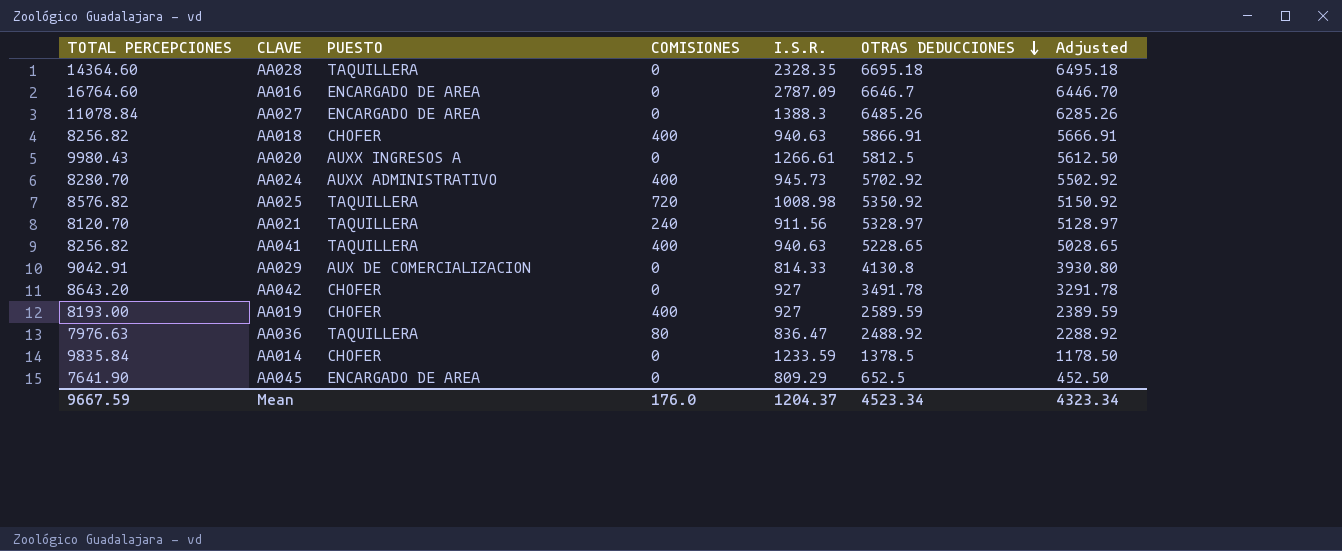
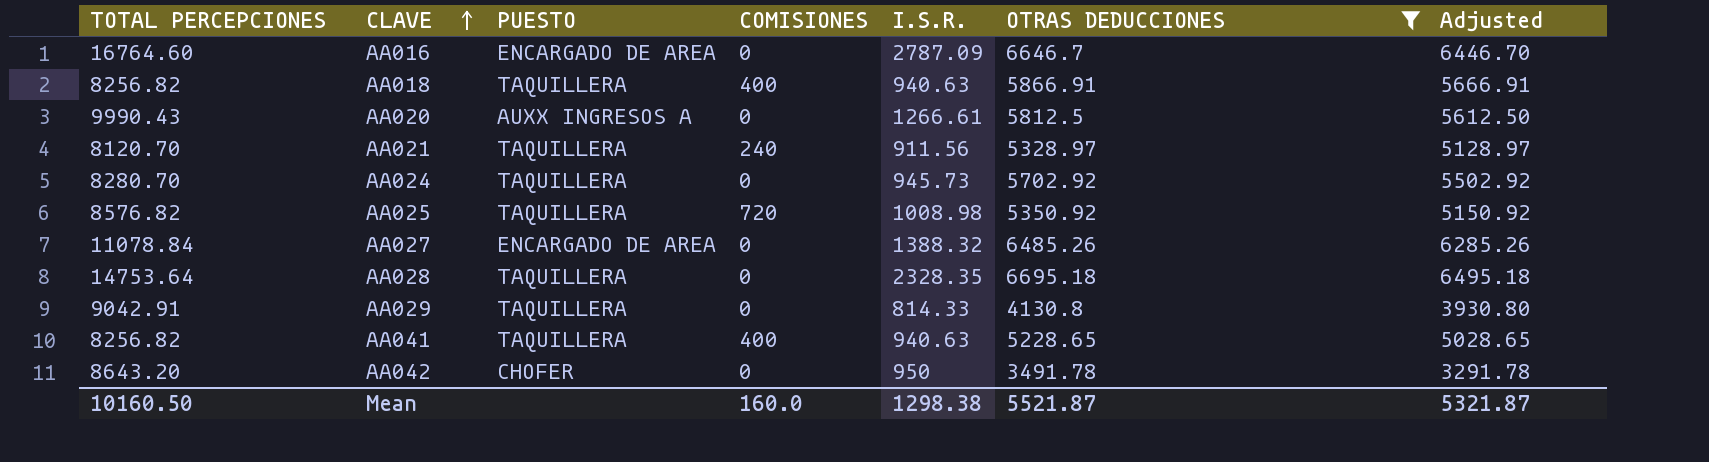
filter: none -> OTRAS DEDUCCIONES >= 3491.78
row order: OTRAS DEDUCCIONES descending -> CLAVE ascending
AA018 | PUESTO: CHOFER -> TAQUILLERA
AA020 | TOTAL PERCEPCIONES: 9980.43 -> 9990.43
AA024 | PUESTO: AUXX ADMINISTRATIVO -> TAQUILLERA
AA024 | COMISIONES: 400 -> 0
AA027 | I.S.R.: 1388.3 -> 1388.32
AA028 | TOTAL PERCEPCIONES: 14364.60 -> 14753.64
AA029 | PUESTO: AUX DE COMERCIALIZACION -> TAQUILLERA
AA042 | I.S.R.: 927 -> 950
Mean | TOTAL PERCEPCIONES: 9667.59 -> 10160.50
Mean | COMISIONES: 176.0 -> 160.0
Mean | I.S.R.: 1204.37 -> 1298.38
Mean | OTRAS DEDUCCIONES: 4523.34 -> 5521.87
Mean | Adjusted: 4323.34 -> 5321.87

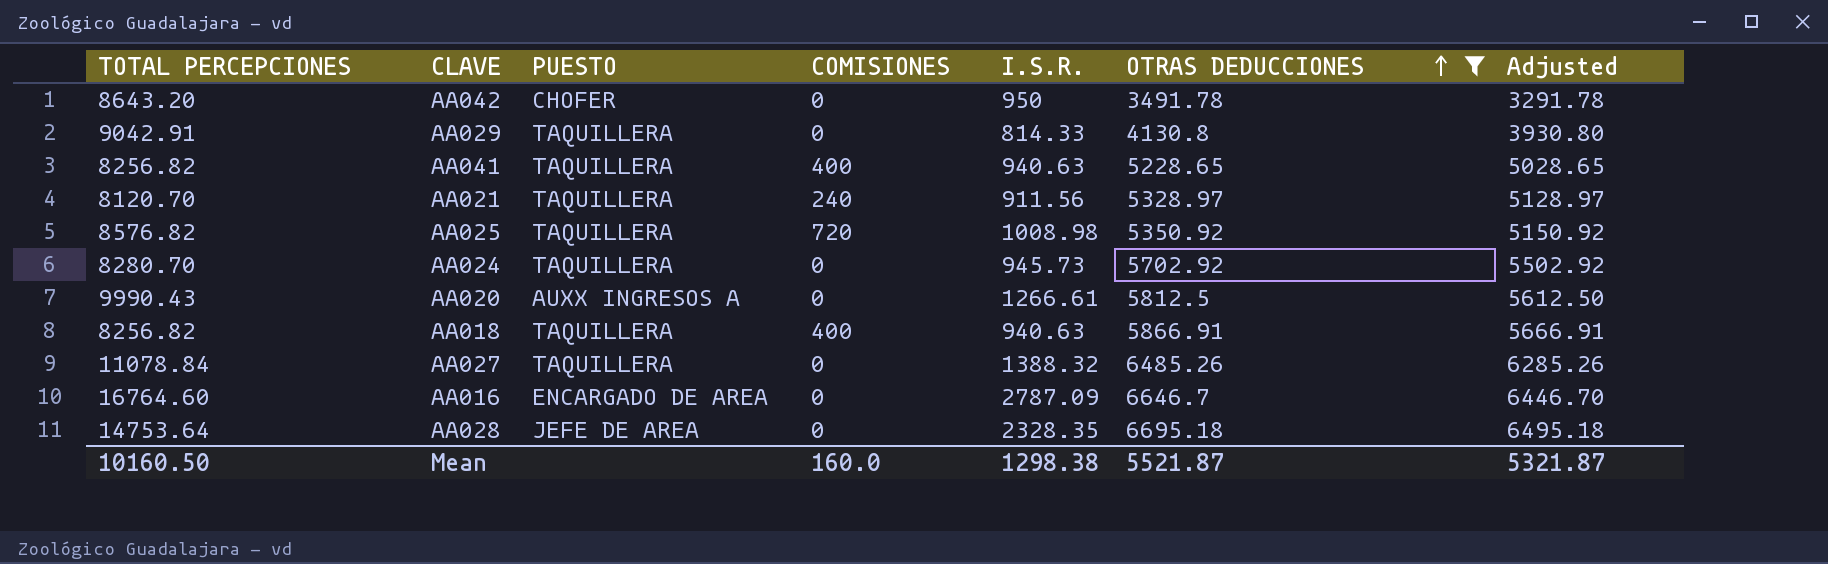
row order: CLAVE ascending -> OTRAS DEDUCCIONES ascending
AA027 | PUESTO: ENCARGADO DE AREA -> TAQUILLERA
AA028 | PUESTO: TAQUILLERA -> JEFE DE AREA

